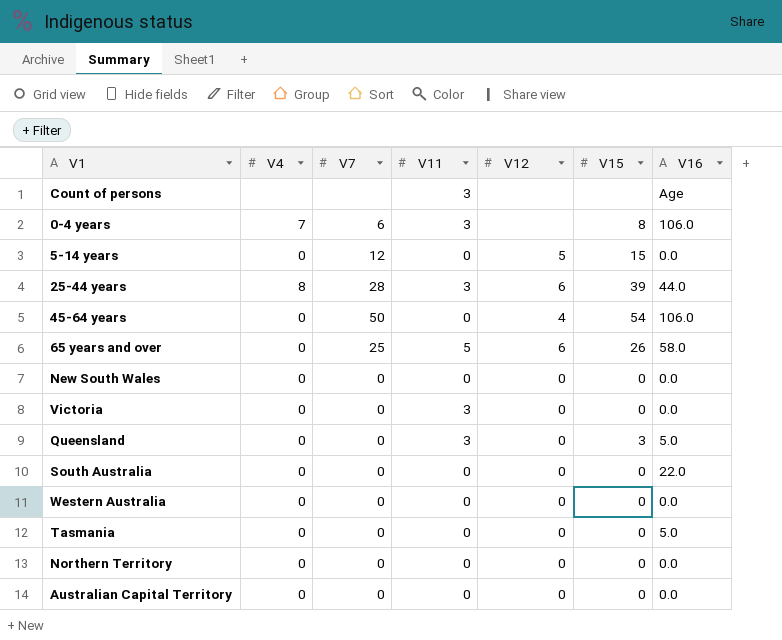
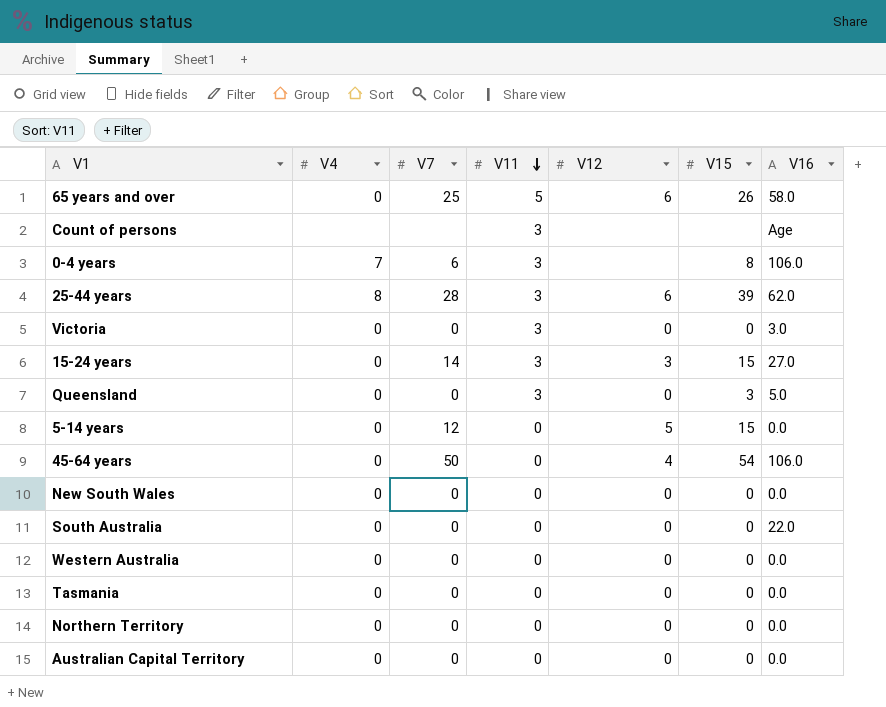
row order: none -> V11 descending
25-44 years | V16: 44.0 -> 62.0
Victoria | V16: 0.0 -> 3.0
row 15-24 years: none -> 0 | 14 | 3 | 3 | 15 | 27.0
Tasmania | V16: 5.0 -> 0.0

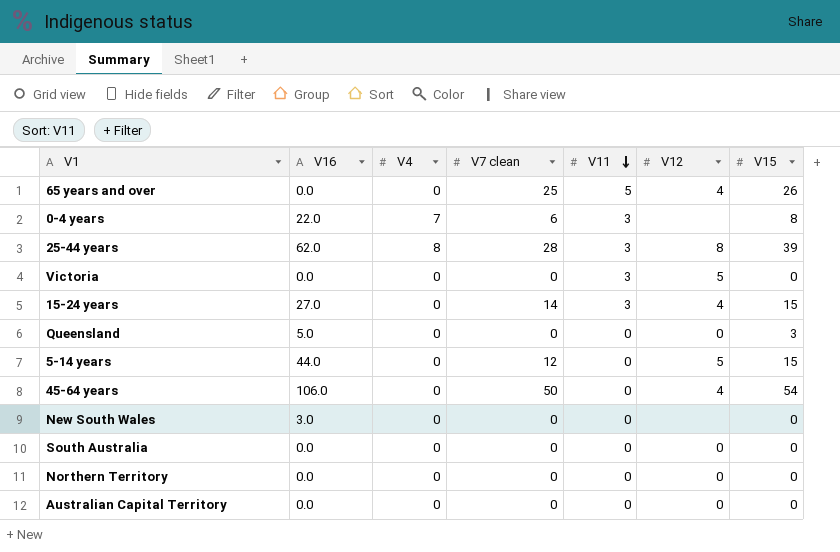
column V16 | position: 7 -> 2
column name: V7 -> V7 clean
row Count of persons: none | none | 3 | none | none | Age -> none
row Western Australia: 0 | 0 | 0 | 0 | 0 | 0.0 -> none
row Tasmania: 0 | 0 | 0 | 0 | 0 | 0.0 -> none
65 years and over | V16: 58.0 -> 0.0
65 years and over | V12: 6 -> 4
0-4 years | V16: 106.0 -> 22.0
25-44 years | V12: 6 -> 8
Victoria | V16: 3.0 -> 0.0
Victoria | V12: 0 -> 5
15-24 years | V12: 3 -> 4
Queensland | V11: 3 -> 0
5-14 years | V16: 0.0 -> 44.0
New South Wales | V16: 0.0 -> 3.0
New South Wales | V12: 0 -> none
South Australia | V16: 22.0 -> 0.0

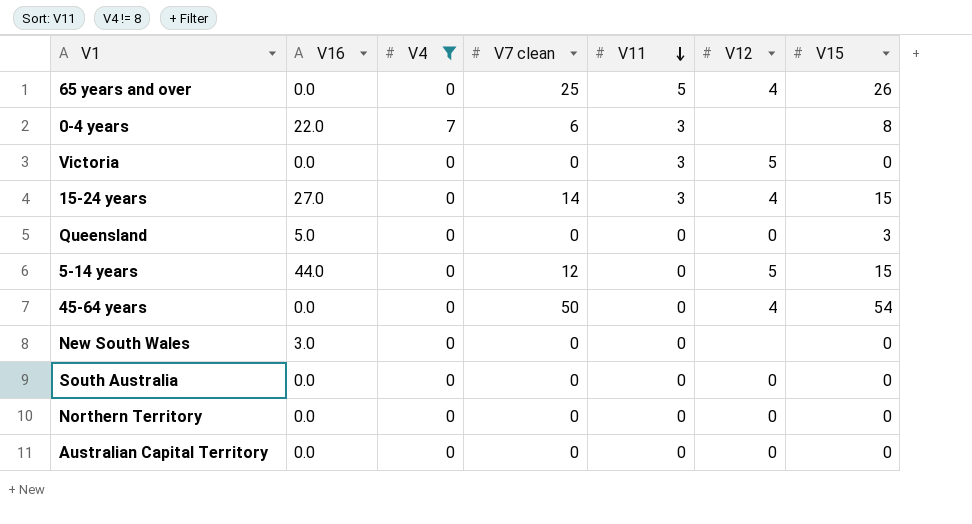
filter: none -> V4 != 8
45-64 years | V16: 106.0 -> 0.0

